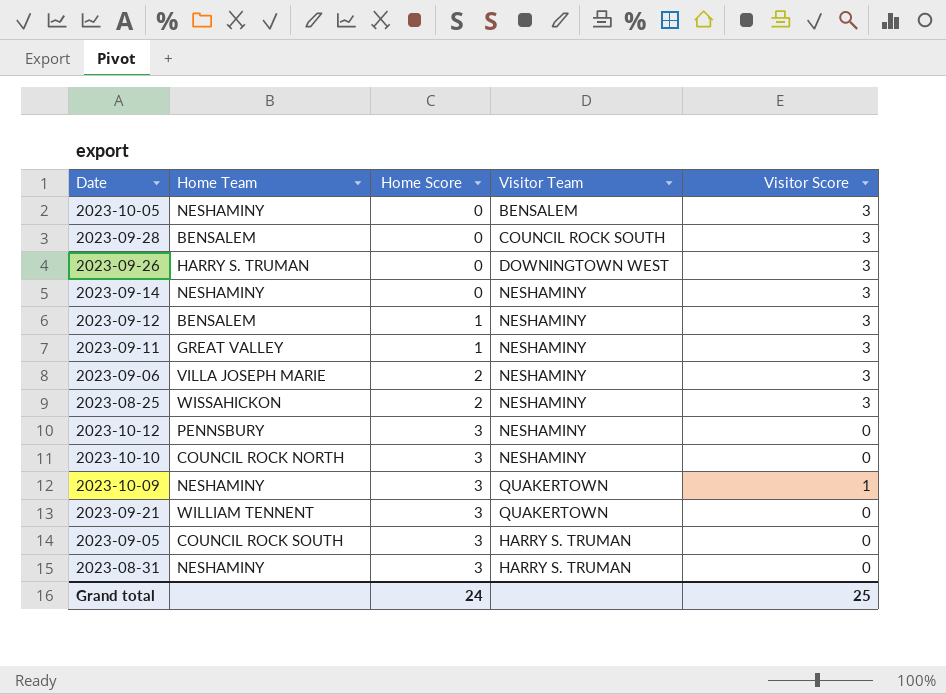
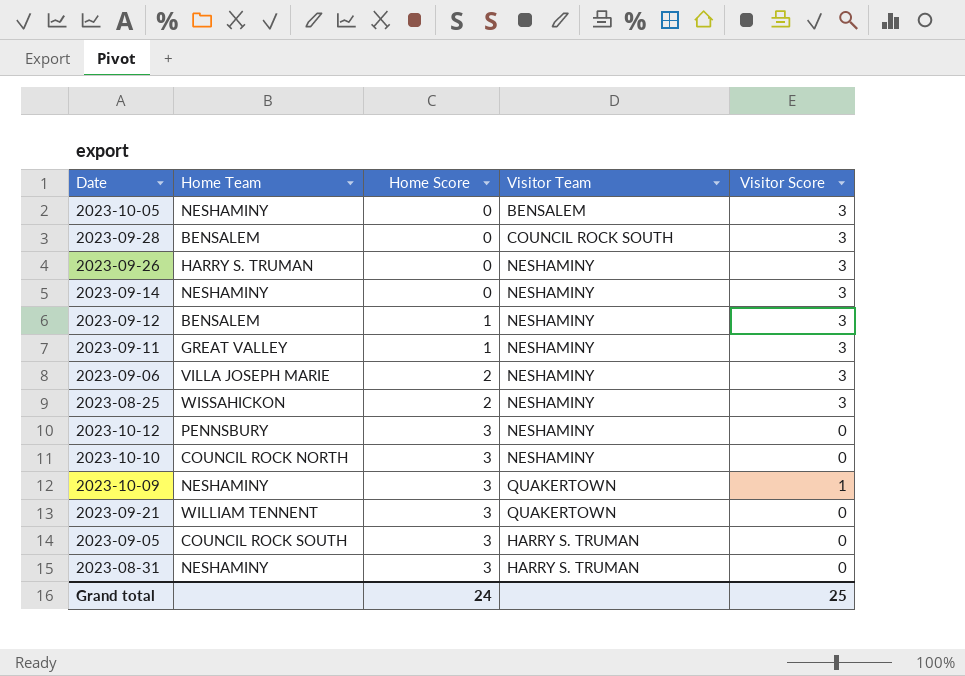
2023-09-26 | Visitor Team: DOWNINGTOWN WEST -> NESHAMINY

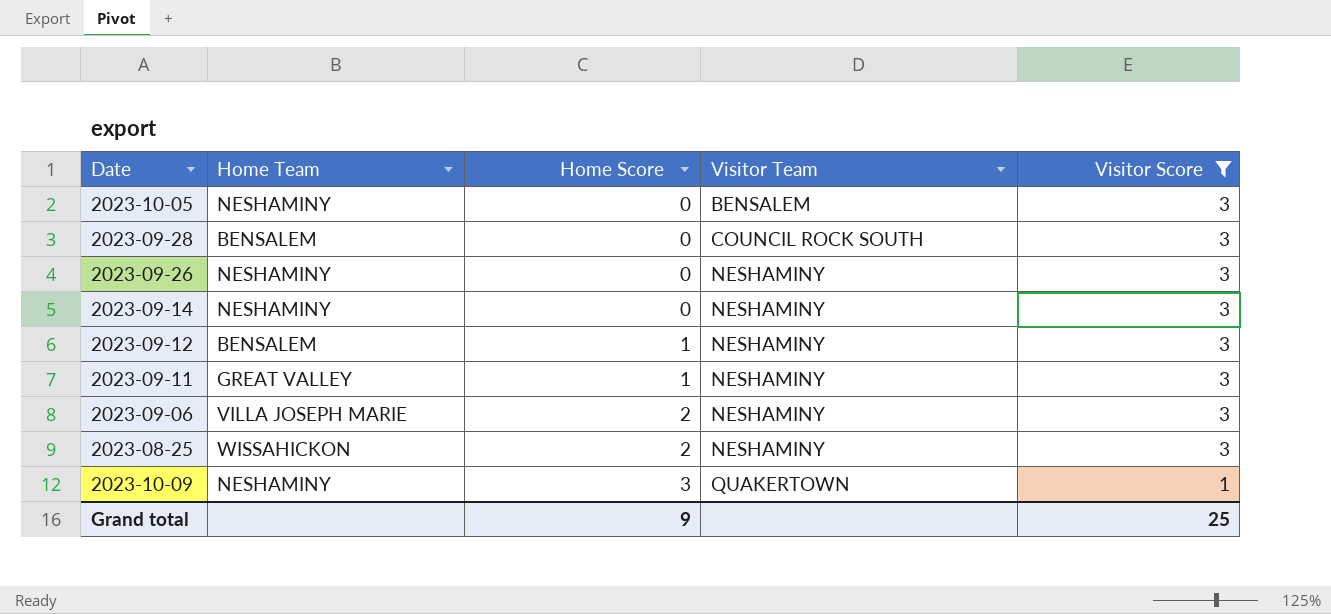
filter: none -> Visitor Score != 0
2023-09-26 | Home Team: HARRY S. TRUMAN -> NESHAMINY
Grand total | Home Score: 24 -> 9

